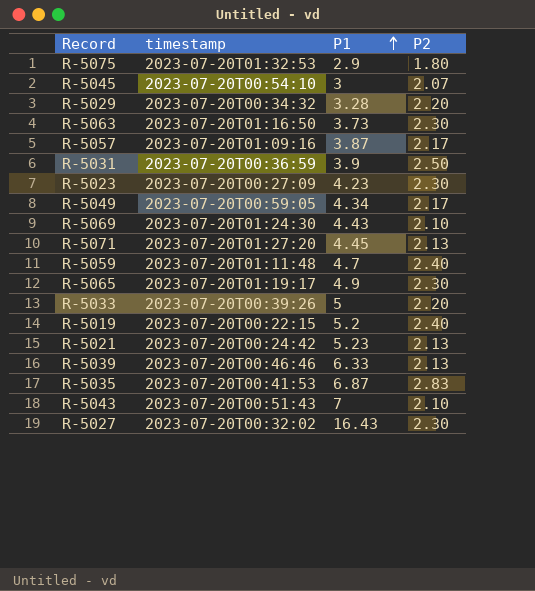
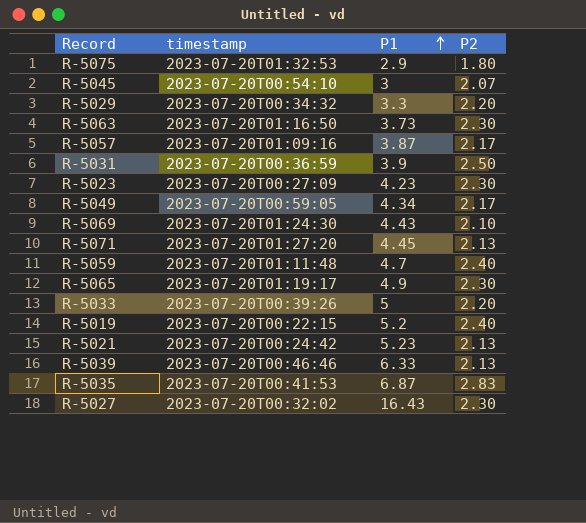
row R-5043: 2023-07-20T00:51:43 | 7 | 2.10 -> none
R-5029 | P1: 3.28 -> 3.3

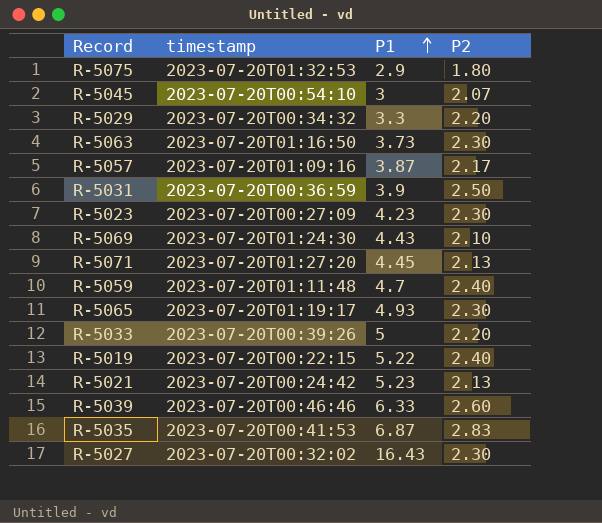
row R-5049: 2023-07-20T00:59:05 | 4.34 | 2.17 -> none
R-5065 | P1: 4.9 -> 4.93
R-5019 | P1: 5.2 -> 5.22
R-5039 | P2: 2.13 -> 2.60

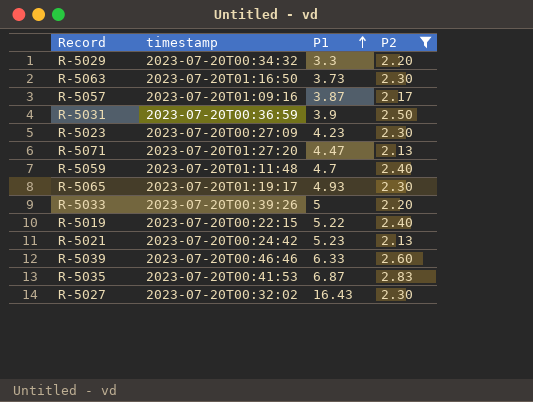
filter: none -> P2 >= 2.13
R-5071 | P1: 4.45 -> 4.47

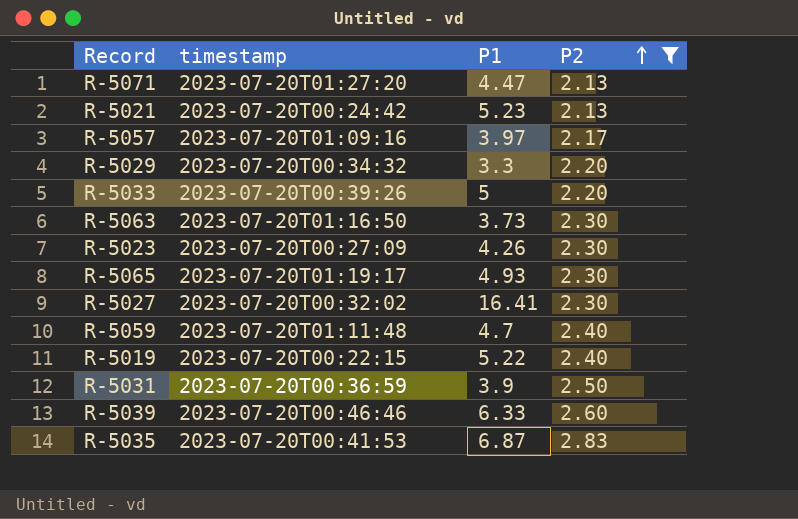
row order: P1 ascending -> P2 ascending
R-5057 | P1: 3.87 -> 3.97
R-5023 | P1: 4.23 -> 4.26
R-5027 | P1: 16.43 -> 16.41

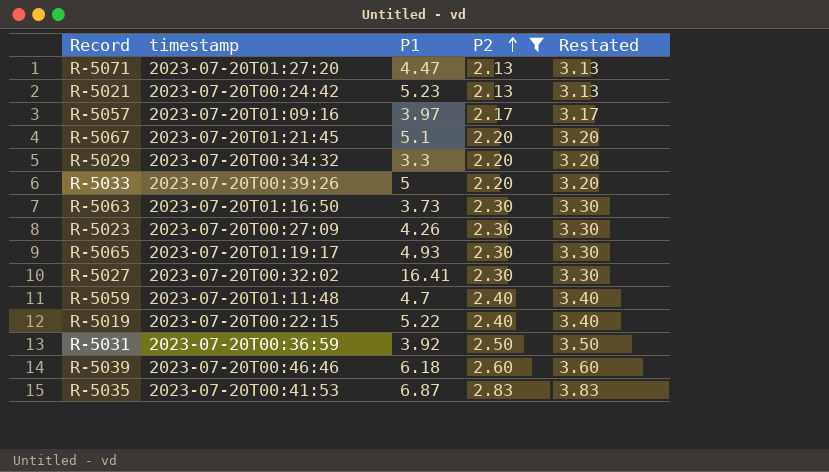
column Restated | formula: none -> [P2] + 1
row R-5067: none -> 2023-07-20T01:21:45 | 5.1 | 2.20 | 3.20
R-5031 | P1: 3.9 -> 3.92
R-5039 | P1: 6.33 -> 6.18

